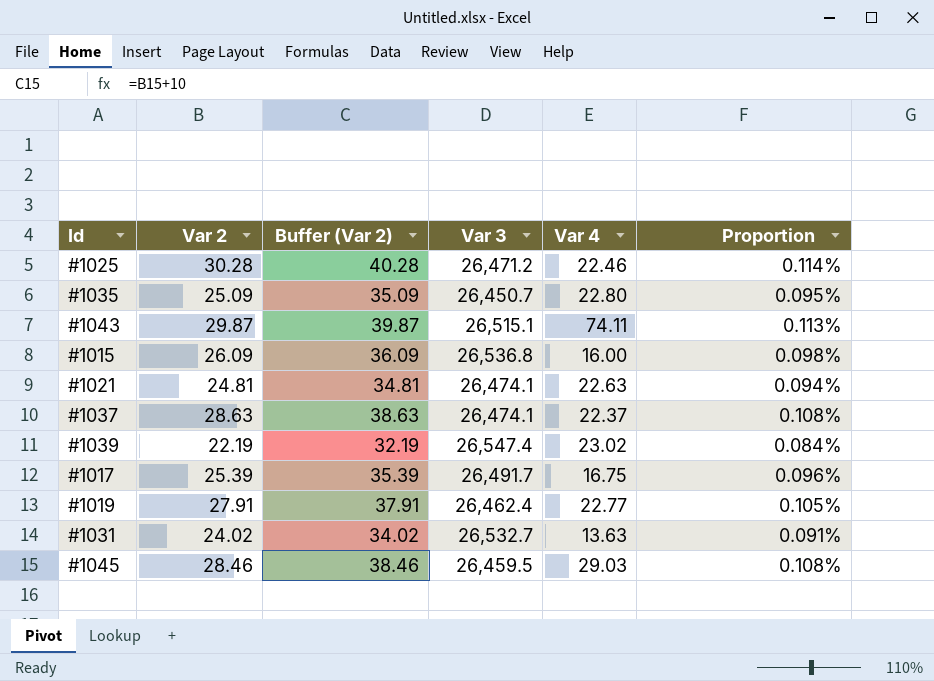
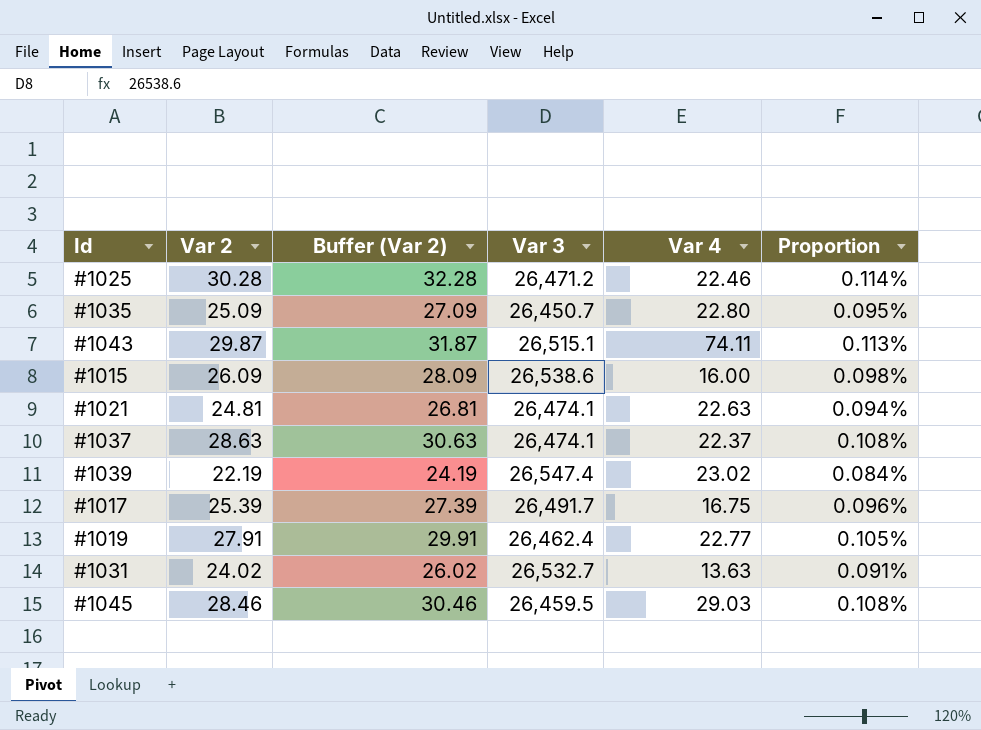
column Buffer (Var 2) | formula: [Var 2] + 10 -> [Var 2] + 2
#1015 | Var 3: 26,536.8 -> 26,538.6

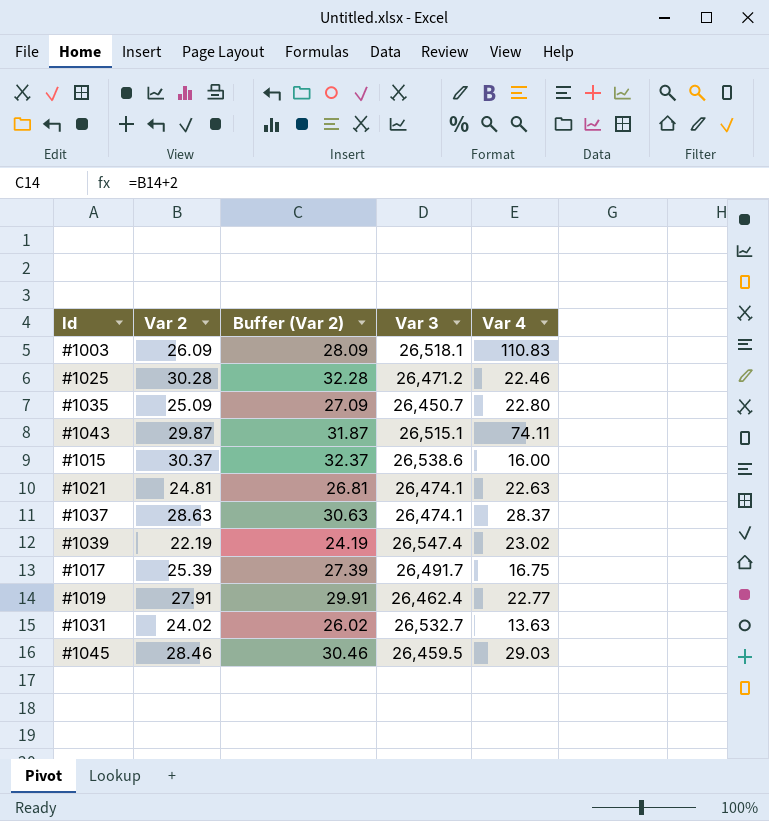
column Proportion | formula: [Var 2] / [Var 3] -> none
row #1003: none -> 26.09 | 28.09 | 26,518.1 | 110.83
#1015 | Var 2: 26.09 -> 30.37
#1015 | Buffer (Var 2): 28.09 -> 32.37
#1037 | Var 4: 22.37 -> 28.37

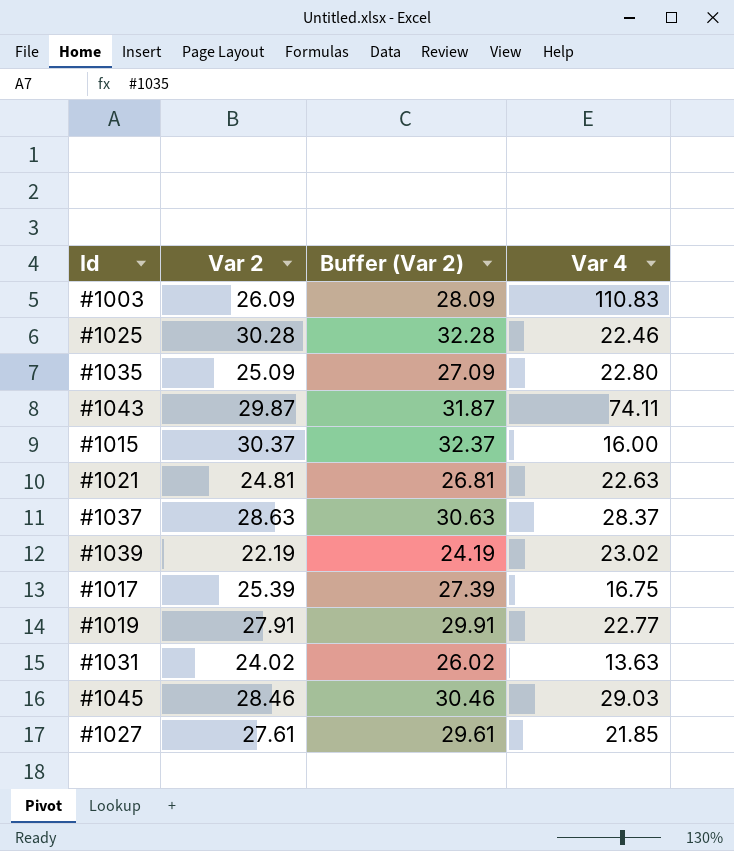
column Var 3 | position: 4 -> none
row #1027: none -> 27.61 | 29.61 | 21.85

